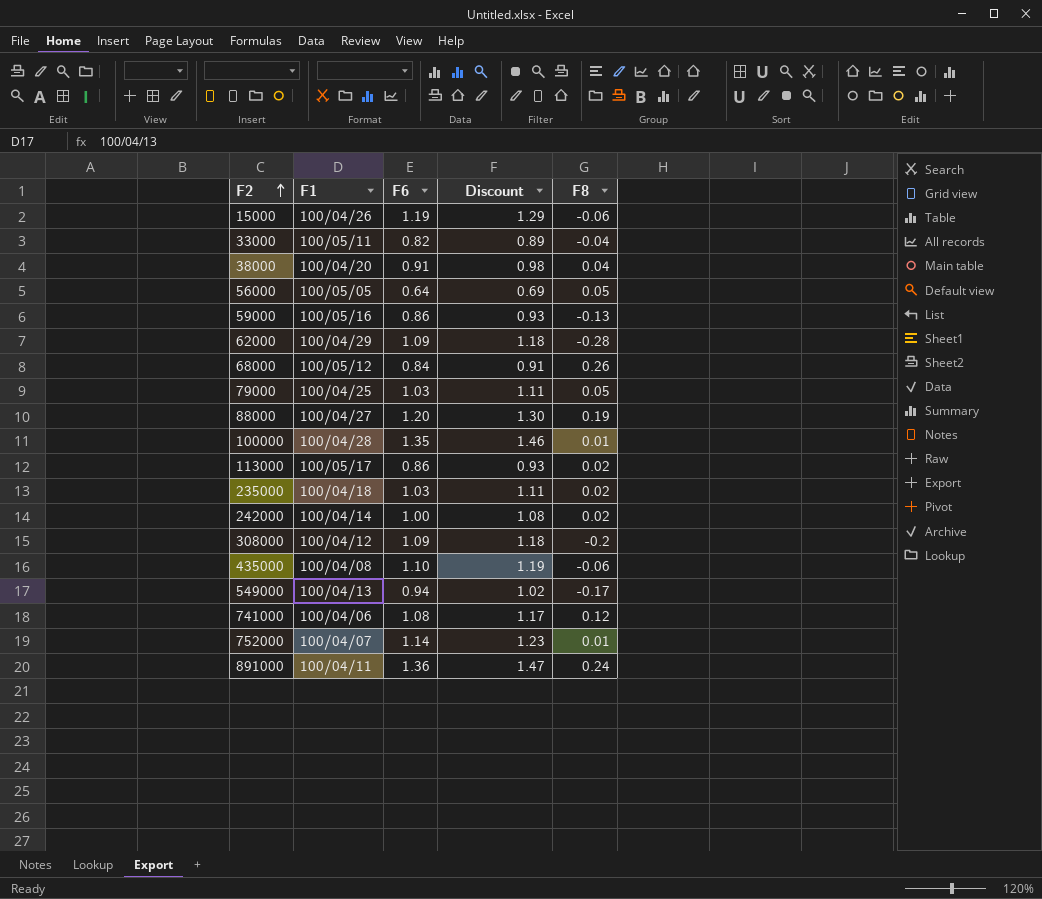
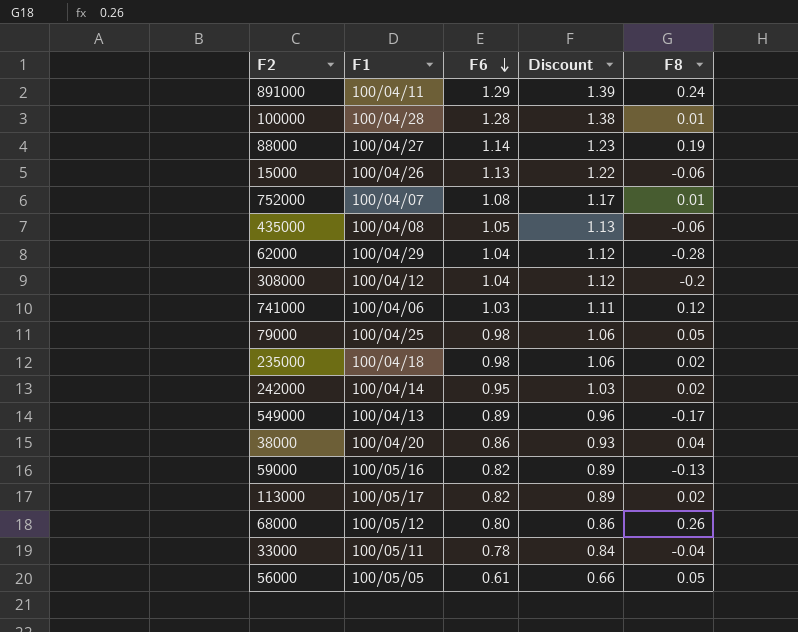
row order: F2 ascending -> F6 descending
891000 | F6: 1.36 -> 1.29
891000 | Discount: 1.47 -> 1.39
100000 | F6: 1.35 -> 1.28
100000 | Discount: 1.46 -> 1.38
88000 | F6: 1.20 -> 1.14
88000 | Discount: 1.30 -> 1.23
15000 | F6: 1.19 -> 1.13
15000 | Discount: 1.29 -> 1.22
752000 | F6: 1.14 -> 1.08
752000 | Discount: 1.23 -> 1.17
435000 | F6: 1.10 -> 1.05
435000 | Discount: 1.19 -> 1.13
62000 | F6: 1.09 -> 1.04
62000 | Discount: 1.18 -> 1.12
308000 | F6: 1.09 -> 1.04
308000 | Discount: 1.18 -> 1.12
741000 | F6: 1.08 -> 1.03
741000 | Discount: 1.17 -> 1.11
79000 | F6: 1.03 -> 0.98
79000 | Discount: 1.11 -> 1.06
235000 | F6: 1.03 -> 0.98
235000 | Discount: 1.11 -> 1.06
242000 | F6: 1.00 -> 0.95
242000 | Discount: 1.08 -> 1.03
549000 | F6: 0.94 -> 0.89
549000 | Discount: 1.02 -> 0.96
38000 | F6: 0.91 -> 0.86
38000 | Discount: 0.98 -> 0.93
59000 | F6: 0.86 -> 0.82
59000 | Discount: 0.93 -> 0.89
113000 | F6: 0.86 -> 0.82
113000 | Discount: 0.93 -> 0.89
68000 | F6: 0.84 -> 0.80
68000 | Discount: 0.91 -> 0.86
33000 | F6: 0.82 -> 0.78
33000 | Discount: 0.89 -> 0.84
56000 | F6: 0.64 -> 0.61
56000 | Discount: 0.69 -> 0.66

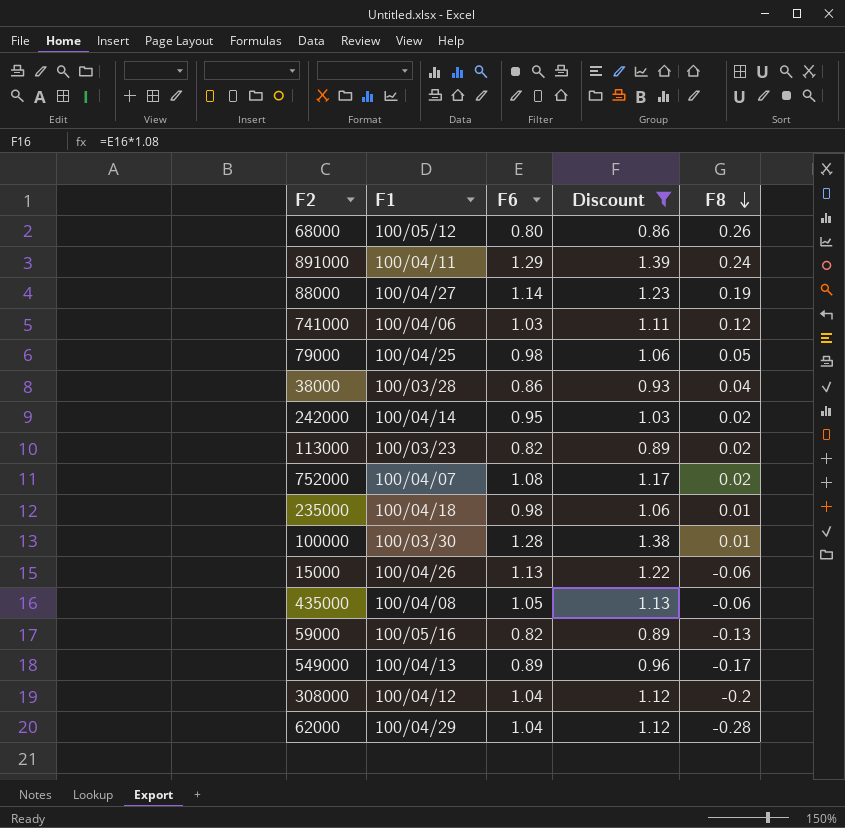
filter: none -> Discount >= 0.86
row order: F6 descending -> F8 descending
38000 | F1: 100/04/20 -> 100/03/28
113000 | F1: 100/05/17 -> 100/03/23
752000 | F8: 0.01 -> 0.02
235000 | F8: 0.02 -> 0.01
100000 | F1: 100/04/28 -> 100/03/30

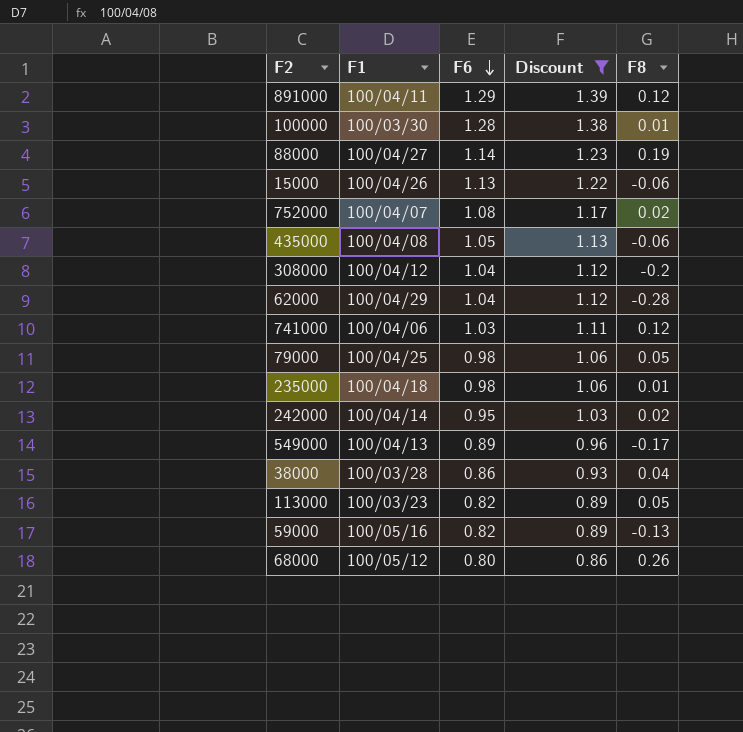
row order: F8 descending -> F6 descending
891000 | F8: 0.24 -> 0.12
113000 | F8: 0.02 -> 0.05

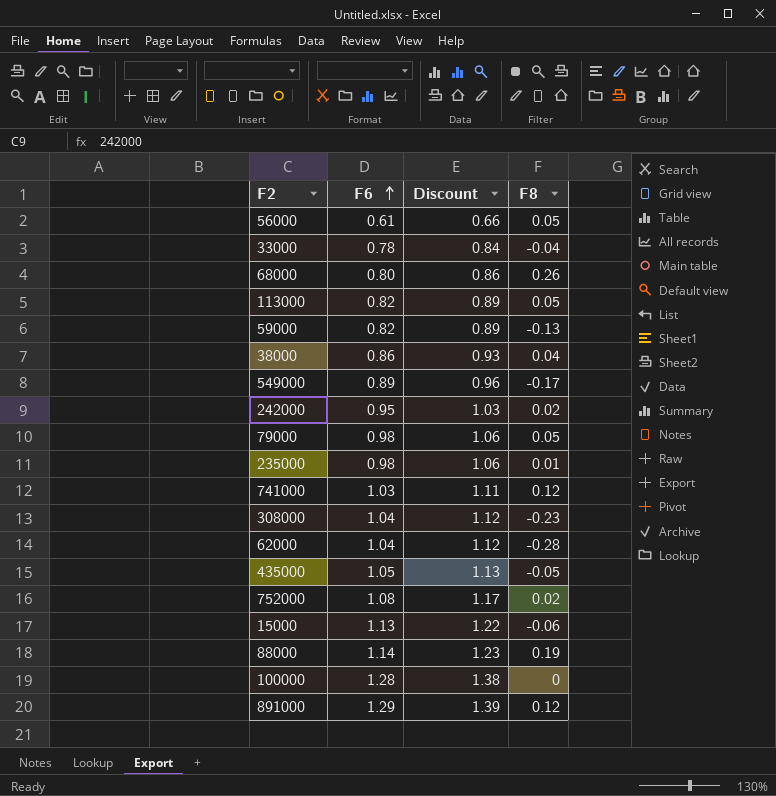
filter: Discount >= 0.86 -> none
row order: F6 descending -> F6 ascending
column F1 | position: 2 -> none
308000 | F8: -0.2 -> -0.23
435000 | F8: -0.06 -> -0.05
100000 | F8: 0.01 -> 0

